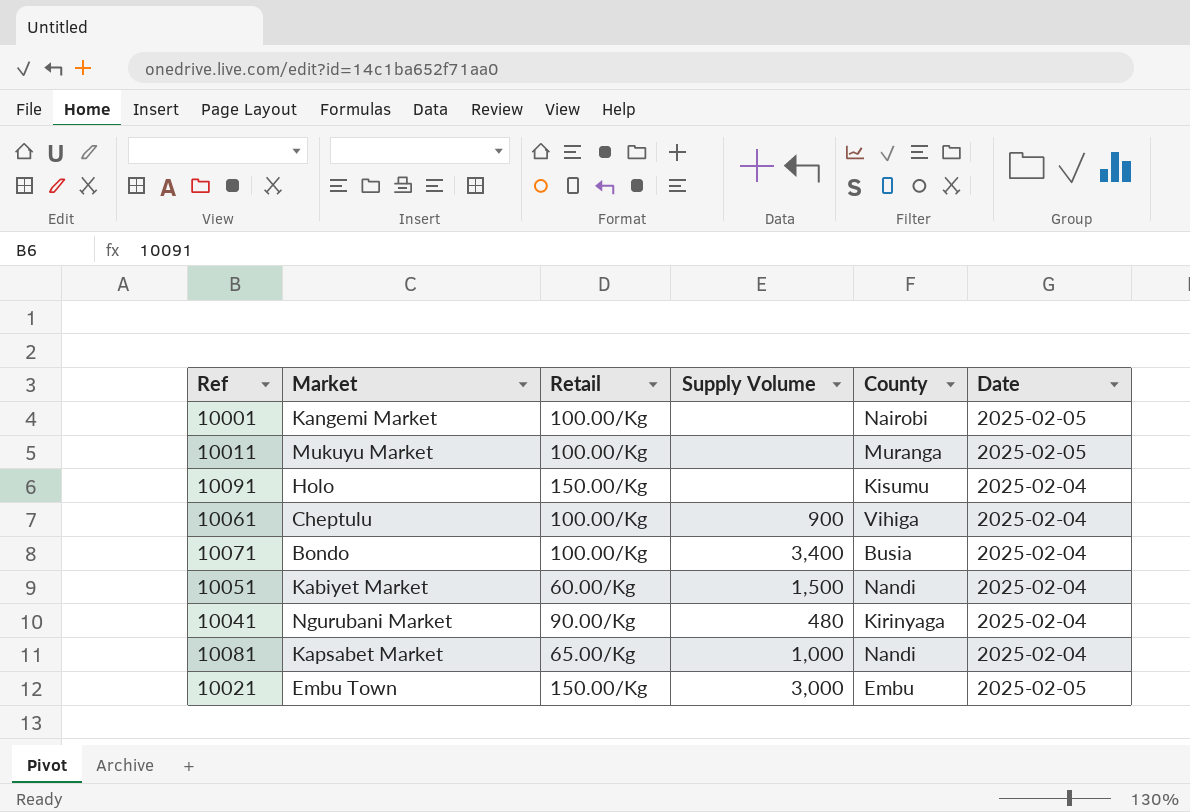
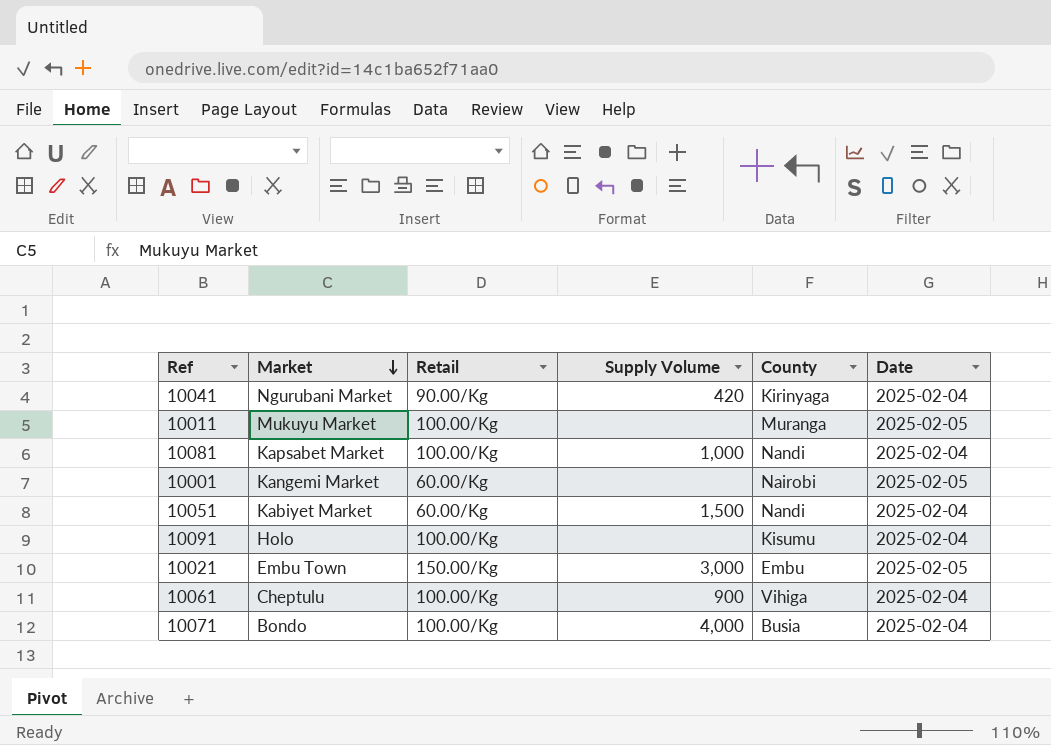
row order: none -> Market descending
10041 | Supply Volume: 480 -> 420
10081 | Retail: 65.00/Kg -> 100.00/Kg
10001 | Retail: 100.00/Kg -> 60.00/Kg
10091 | Retail: 150.00/Kg -> 100.00/Kg
10071 | Supply Volume: 3,400 -> 4,000

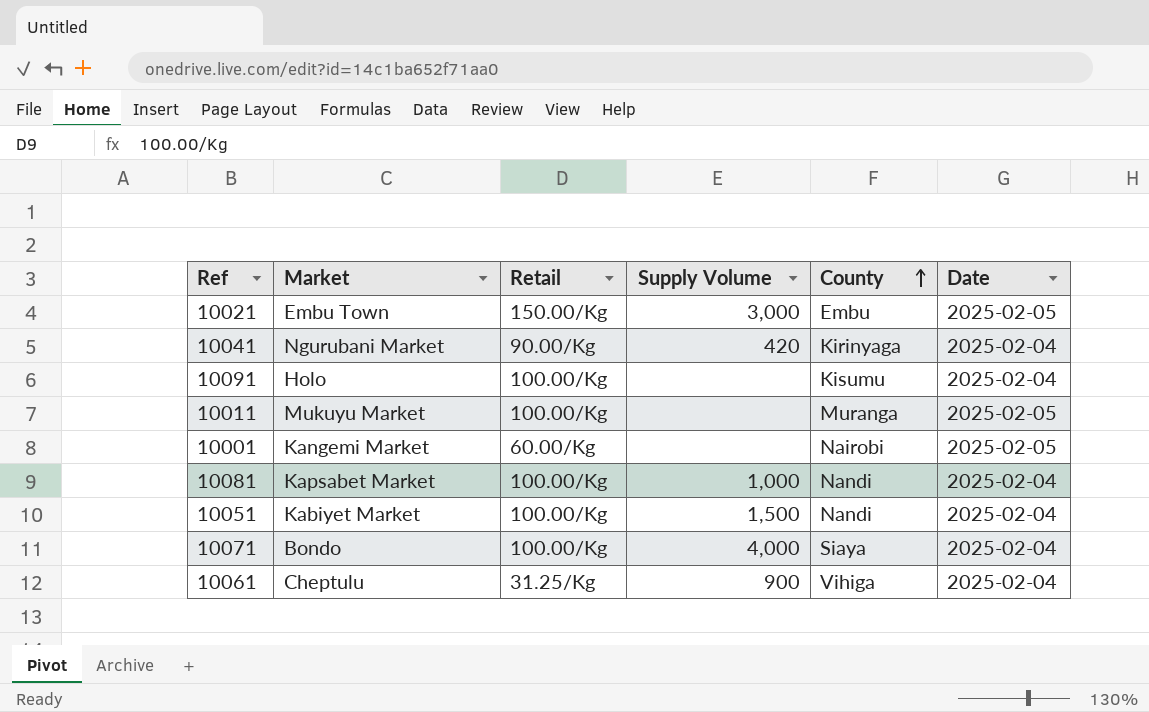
row order: Market descending -> County ascending
10051 | Retail: 60.00/Kg -> 100.00/Kg
10071 | County: Busia -> Siaya
10061 | Retail: 100.00/Kg -> 31.25/Kg

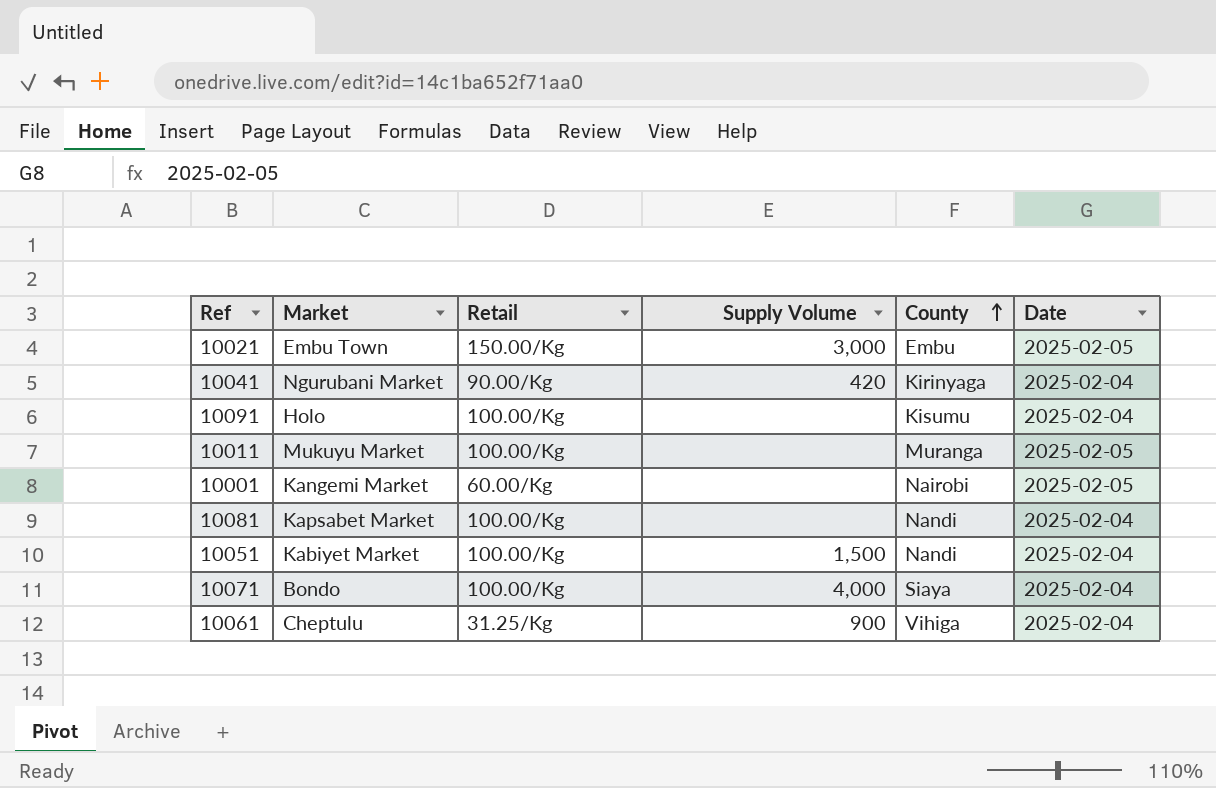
10081 | Supply Volume: 1,000 -> none

